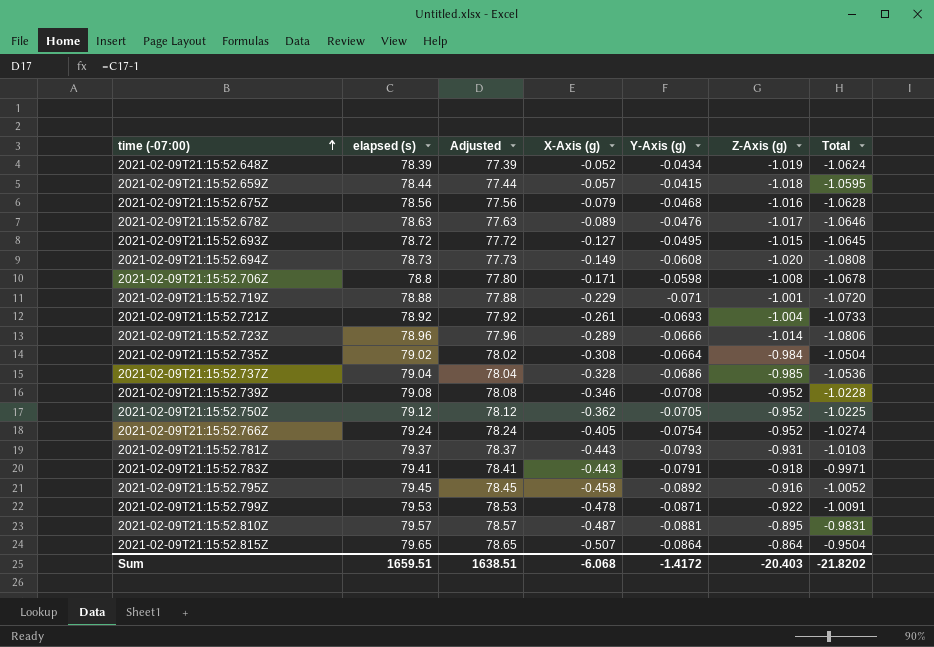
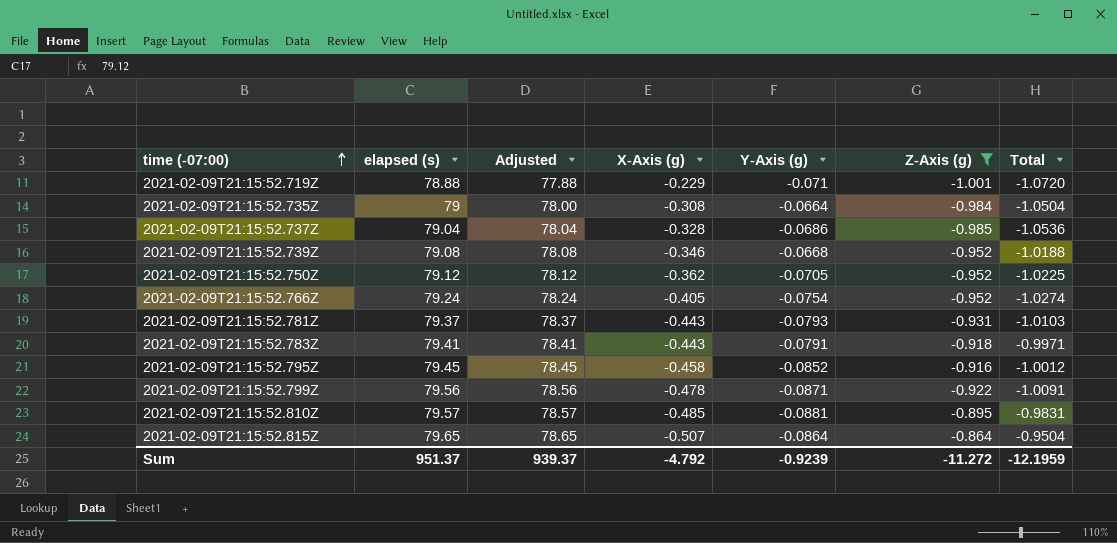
filter: none -> Z-Axis (g) >= -1.001
2021-02-09T21:15:52.735Z | elapsed (s): 79.02 -> 79
2021-02-09T21:15:52.735Z | Adjusted: 78.02 -> 78.00
2021-02-09T21:15:52.739Z | Y-Axis (g): -0.0708 -> -0.0668
2021-02-09T21:15:52.739Z | Total: -1.0228 -> -1.0188
2021-02-09T21:15:52.795Z | Y-Axis (g): -0.0892 -> -0.0852
2021-02-09T21:15:52.795Z | Total: -1.0052 -> -1.0012
2021-02-09T21:15:52.799Z | elapsed (s): 79.53 -> 79.56
2021-02-09T21:15:52.799Z | Adjusted: 78.53 -> 78.56
2021-02-09T21:15:52.810Z | X-Axis (g): -0.487 -> -0.485
Sum | elapsed (s): 1659.51 -> 951.37
Sum | Adjusted: 1638.51 -> 939.37
Sum | X-Axis (g): -6.068 -> -4.792
Sum | Y-Axis (g): -1.4172 -> -0.9239
Sum | Z-Axis (g): -20.403 -> -11.272
Sum | Total: -21.8202 -> -12.1959

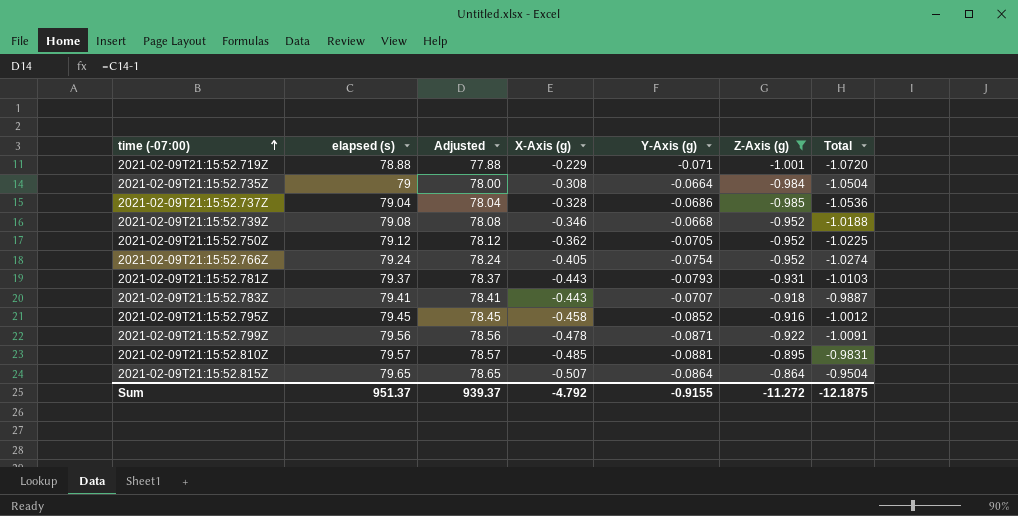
2021-02-09T21:15:52.783Z | Y-Axis (g): -0.0791 -> -0.0707
2021-02-09T21:15:52.783Z | Total: -0.9971 -> -0.9887
Sum | Y-Axis (g): -0.9239 -> -0.9155
Sum | Total: -12.1959 -> -12.1875

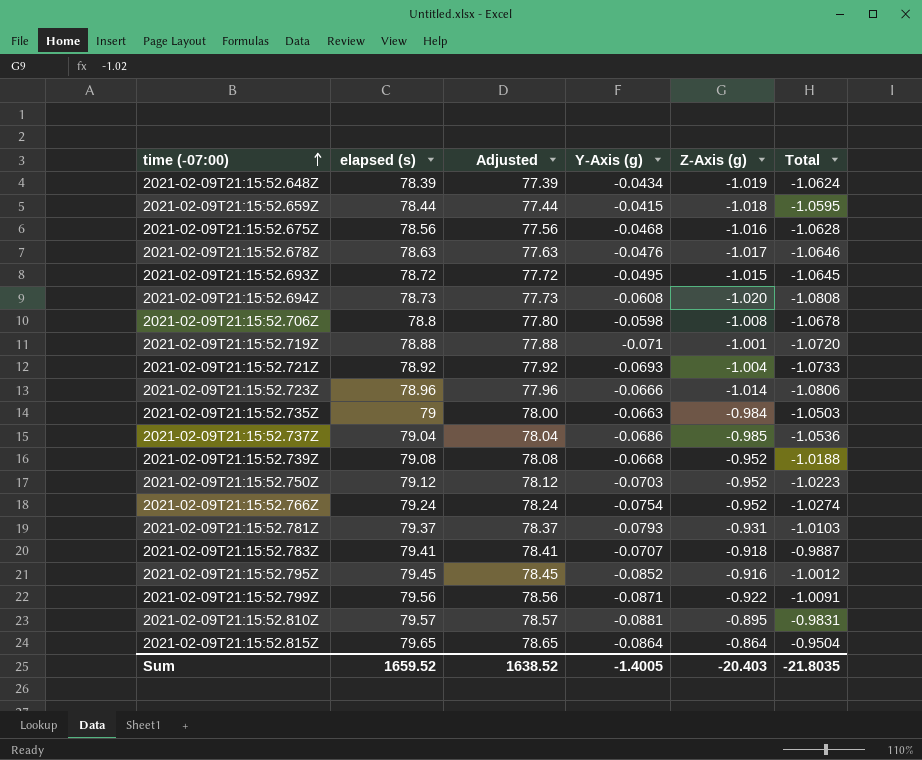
filter: Z-Axis (g) >= -1.001 -> none
column X-Axis (g) | position: 4 -> none
2021-02-09T21:15:52.735Z | Y-Axis (g): -0.0664 -> -0.0663
2021-02-09T21:15:52.735Z | Total: -1.0504 -> -1.0503
2021-02-09T21:15:52.750Z | Y-Axis (g): -0.0705 -> -0.0703
2021-02-09T21:15:52.750Z | Total: -1.0225 -> -1.0223
Sum | elapsed (s): 951.37 -> 1659.52
Sum | Adjusted: 939.37 -> 1638.52
Sum | Y-Axis (g): -0.9155 -> -1.4005
Sum | Z-Axis (g): -11.272 -> -20.403
Sum | Total: -12.1875 -> -21.8035

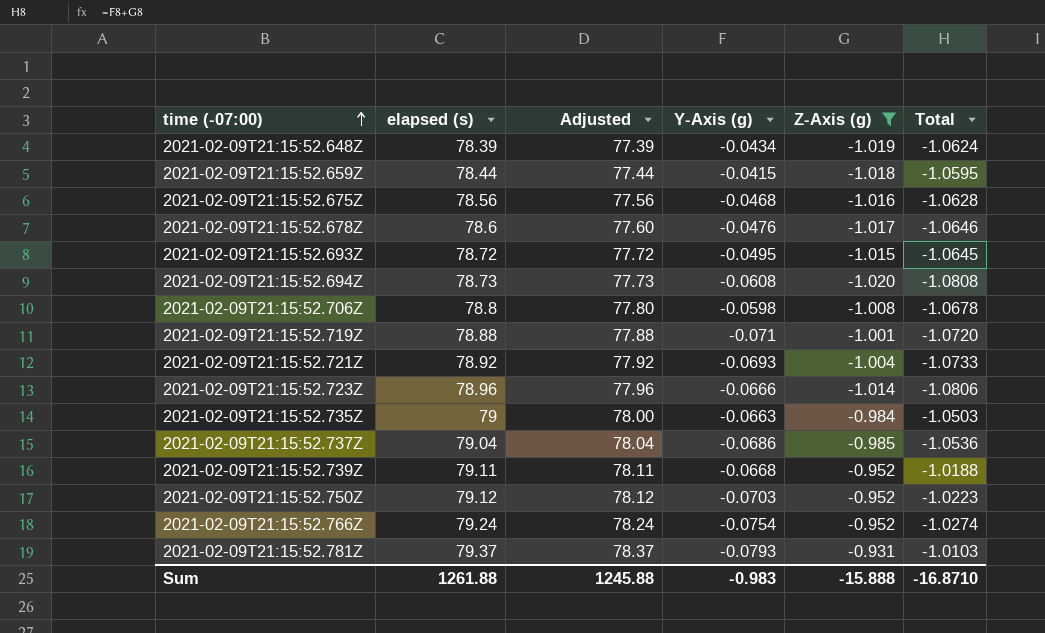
filter: none -> Z-Axis (g) <= -0.931
2021-02-09T21:15:52.678Z | elapsed (s): 78.63 -> 78.6
2021-02-09T21:15:52.678Z | Adjusted: 77.63 -> 77.60
2021-02-09T21:15:52.739Z | elapsed (s): 79.08 -> 79.11
2021-02-09T21:15:52.739Z | Adjusted: 78.08 -> 78.11
Sum | elapsed (s): 1659.52 -> 1261.88
Sum | Adjusted: 1638.52 -> 1245.88
Sum | Y-Axis (g): -1.4005 -> -0.983
Sum | Z-Axis (g): -20.403 -> -15.888
Sum | Total: -21.8035 -> -16.8710

